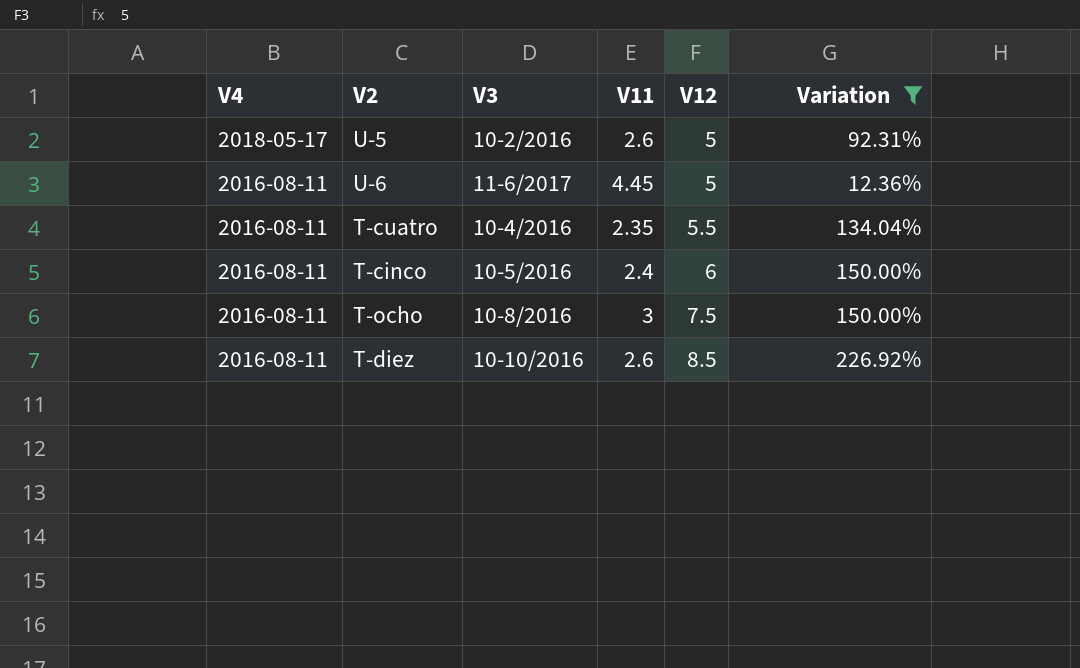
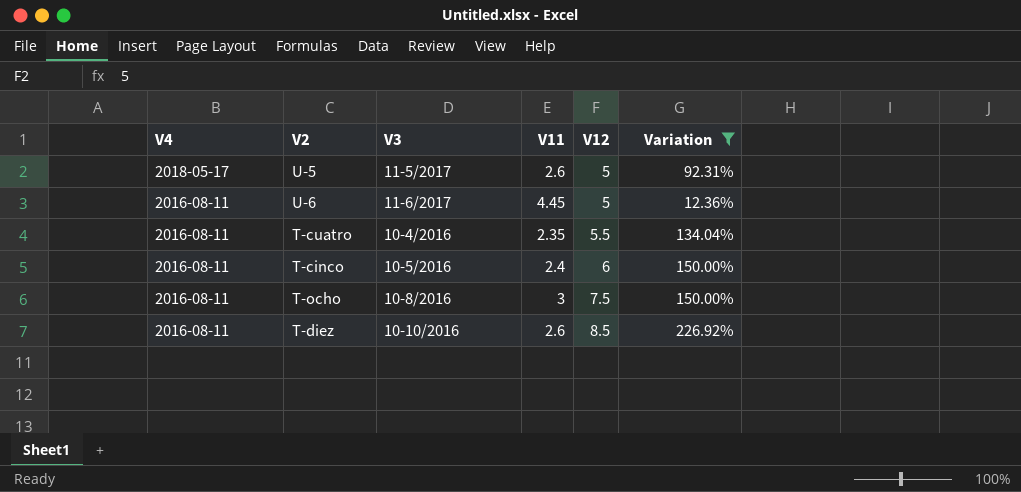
U-5 | V3: 10-2/2016 -> 11-5/2017

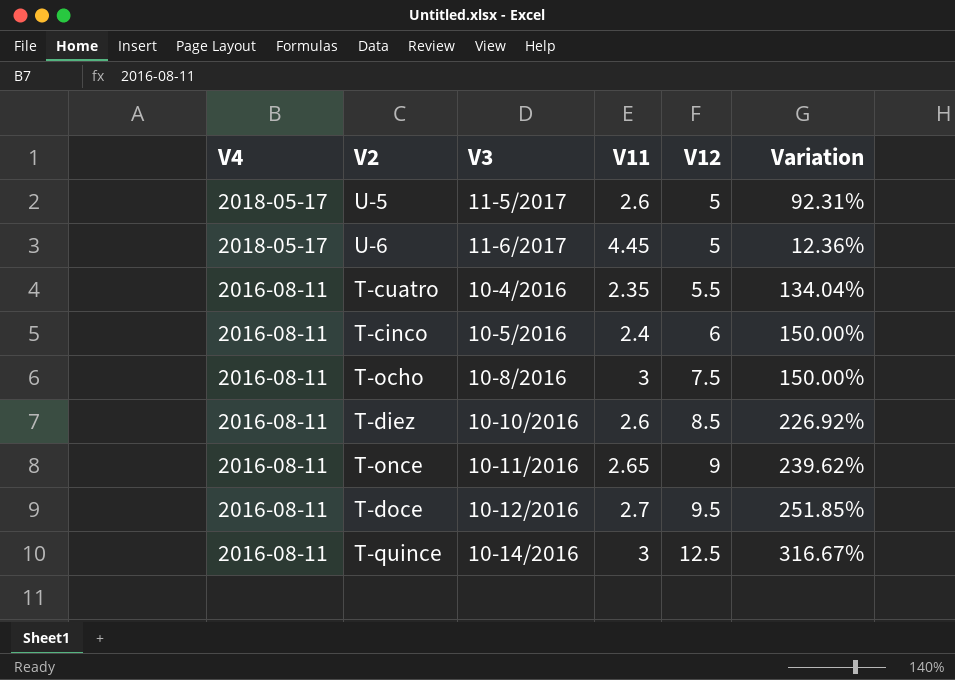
filter: Variation <= 226.92% -> none
U-6 | V4: 2016-08-11 -> 2018-05-17

